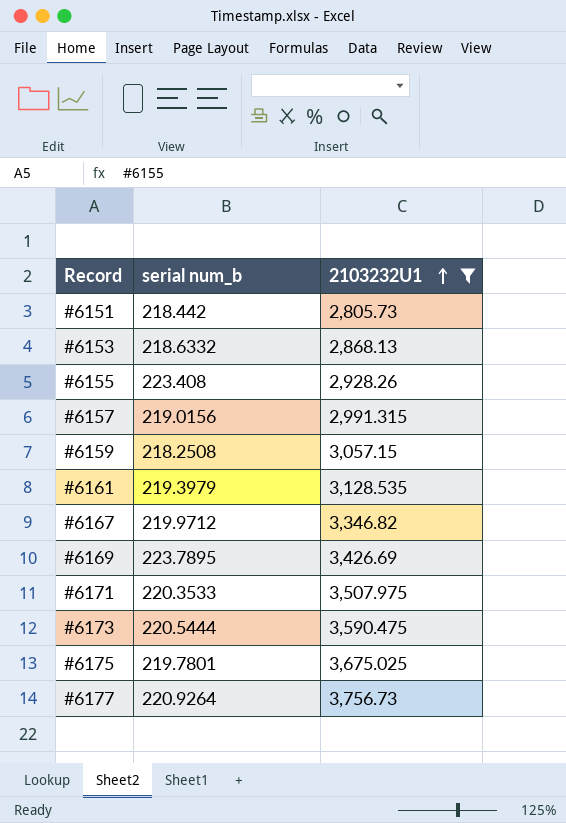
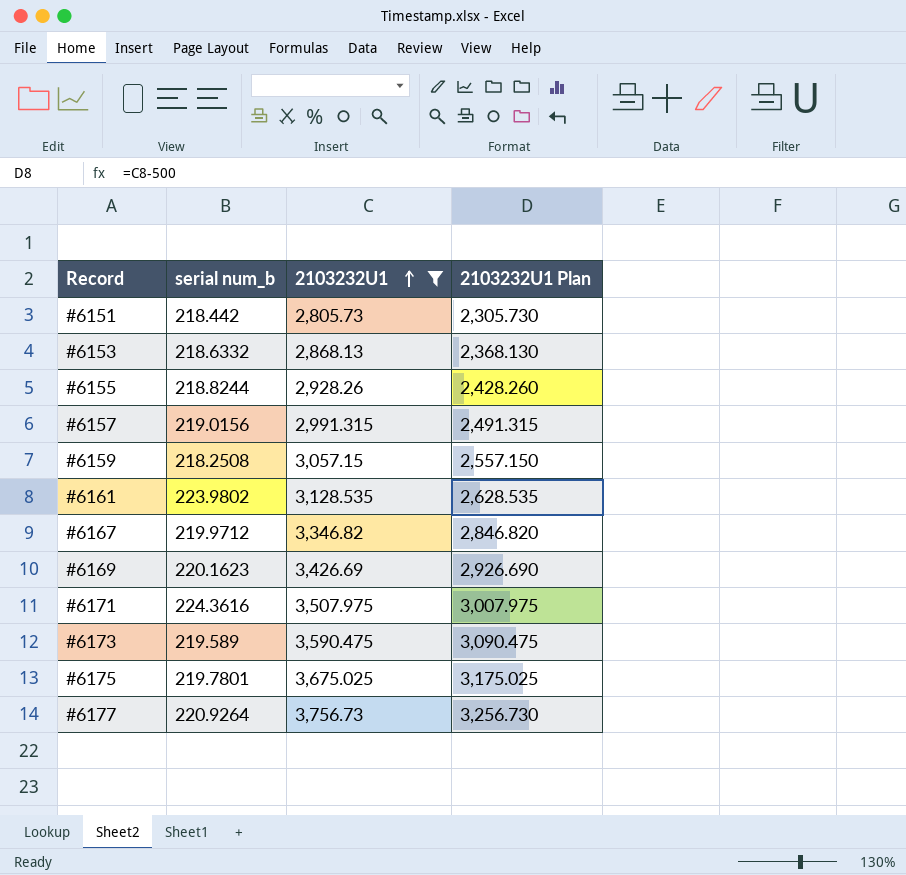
column 2103232U1 Plan | formula: none -> [2103232U1] - 500
#6155 | serial num_b: 223.408 -> 218.8244
#6161 | serial num_b: 219.3979 -> 223.9802
#6169 | serial num_b: 223.7895 -> 220.1623
#6171 | serial num_b: 220.3533 -> 224.3616
#6173 | serial num_b: 220.5444 -> 219.589

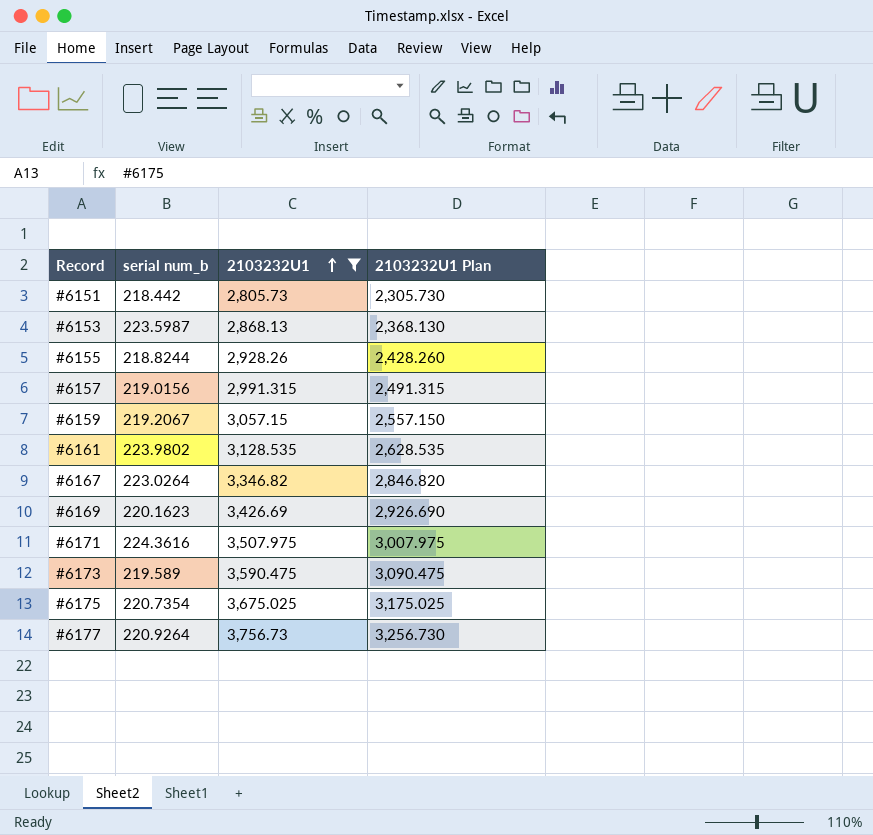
#6153 | serial num_b: 218.6332 -> 223.5987
#6159 | serial num_b: 218.2508 -> 219.2067
#6167 | serial num_b: 219.9712 -> 223.0264
#6175 | serial num_b: 219.7801 -> 220.7354

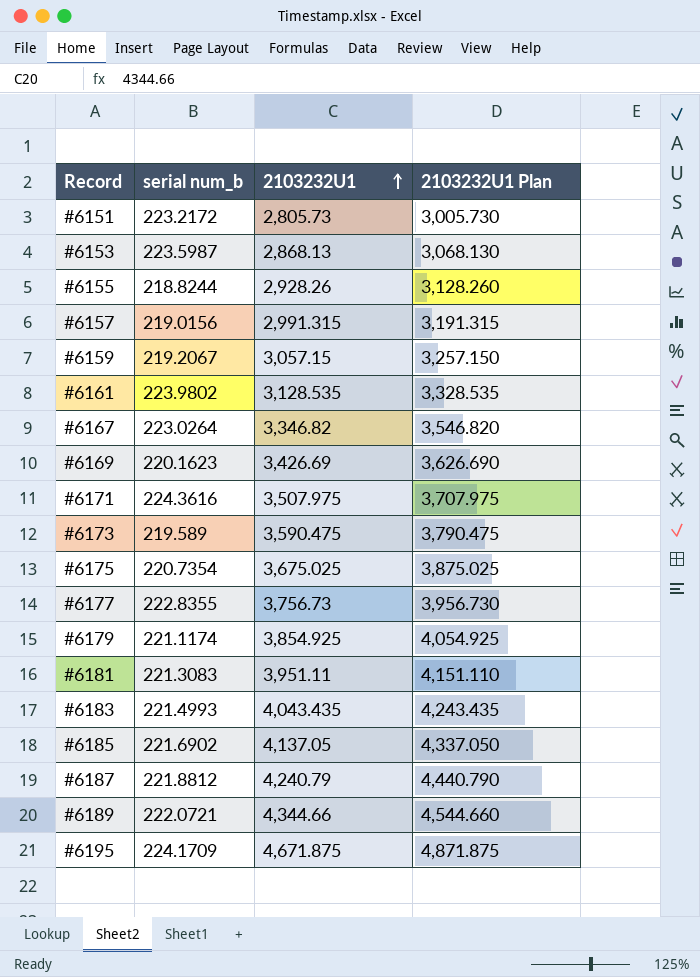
filter: 2103232U1 <= 3,756.73 -> none
column 2103232U1 Plan | formula: [2103232U1] - 500 -> [2103232U1] + 200
#6151 | serial num_b: 218.442 -> 223.2172
#6177 | serial num_b: 220.9264 -> 222.8355

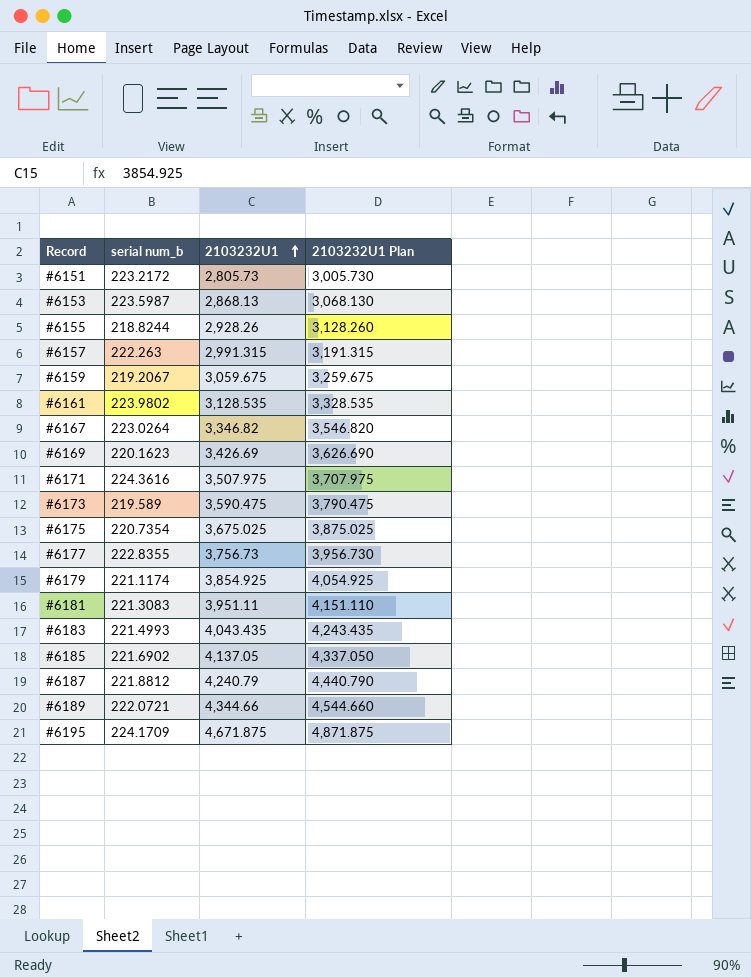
#6157 | serial num_b: 219.0156 -> 222.263
#6159 | 2103232U1: 3,057.15 -> 3,059.675
#6159 | 2103232U1 Plan: 3,257.150 -> 3,259.675

